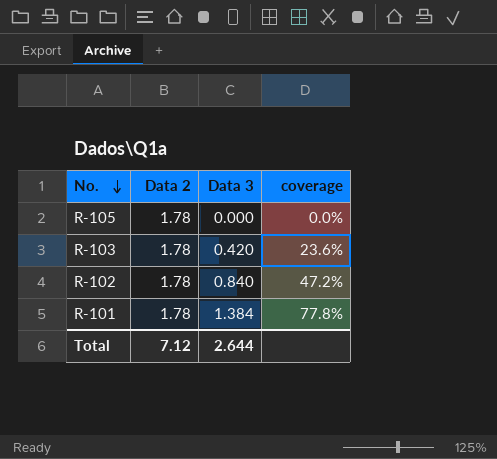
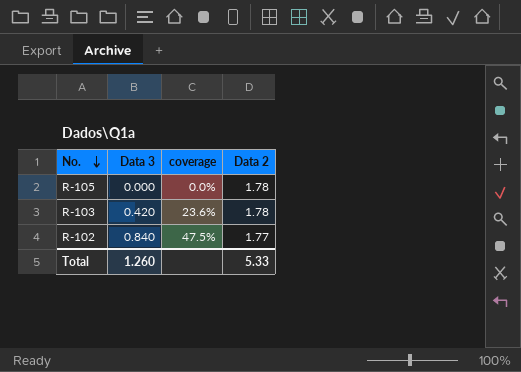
column Data 2 | position: 2 -> 4
row R-101: 1.78 | 1.384 | 77.8% -> none
R-102 | coverage: 47.2% -> 47.5%
R-102 | Data 2: 1.78 -> 1.77
Total | Data 3: 2.644 -> 1.260
Total | Data 2: 7.12 -> 5.33

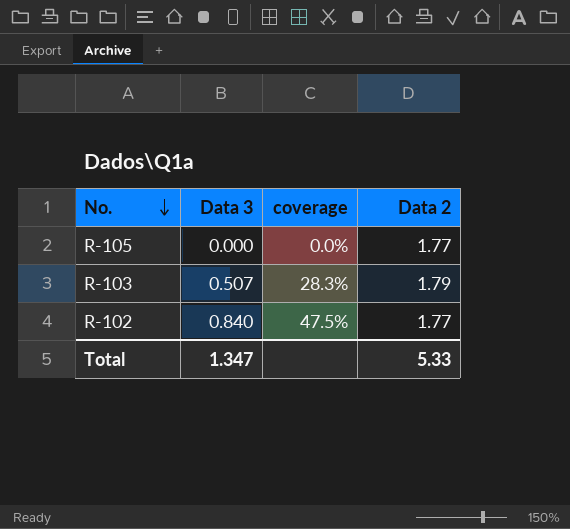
R-105 | Data 2: 1.78 -> 1.77
R-103 | Data 3: 0.420 -> 0.507
R-103 | coverage: 23.6% -> 28.3%
R-103 | Data 2: 1.78 -> 1.79
Total | Data 3: 1.260 -> 1.347

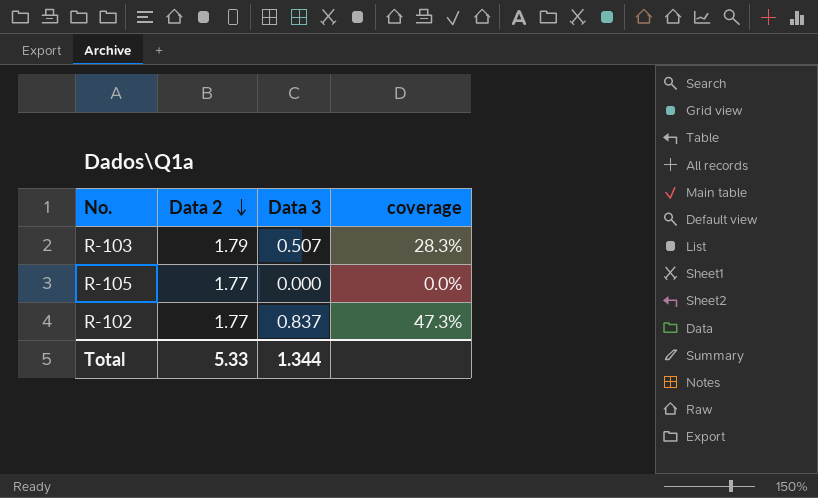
row order: No. descending -> Data 2 descending
column Data 2 | position: 4 -> 2
R-102 | Data 3: 0.840 -> 0.837
R-102 | coverage: 47.5% -> 47.3%
Total | Data 3: 1.347 -> 1.344

